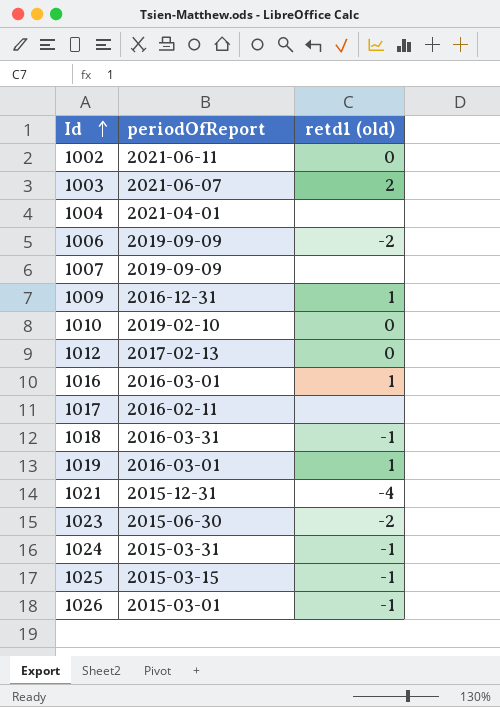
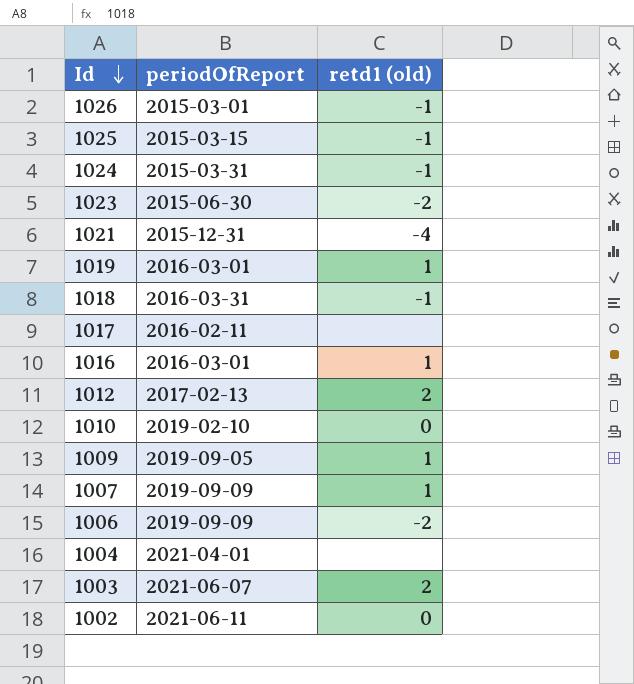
row order: Id ascending -> Id descending
1012 | retd1 (old): 0 -> 2
1009 | periodOfReport: 2016-12-31 -> 2019-09-05
1007 | retd1 (old): none -> 1

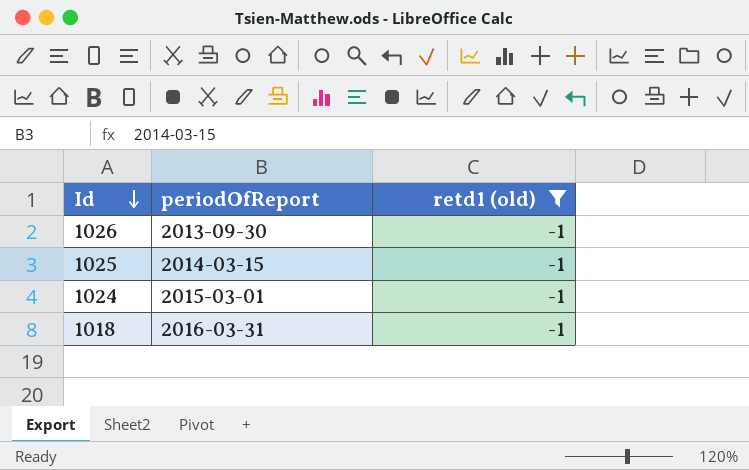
filter: none -> retd1 (old) = -1
1026 | periodOfReport: 2015-03-01 -> 2013-09-30
1025 | periodOfReport: 2015-03-15 -> 2014-03-15
1024 | periodOfReport: 2015-03-31 -> 2015-03-01

